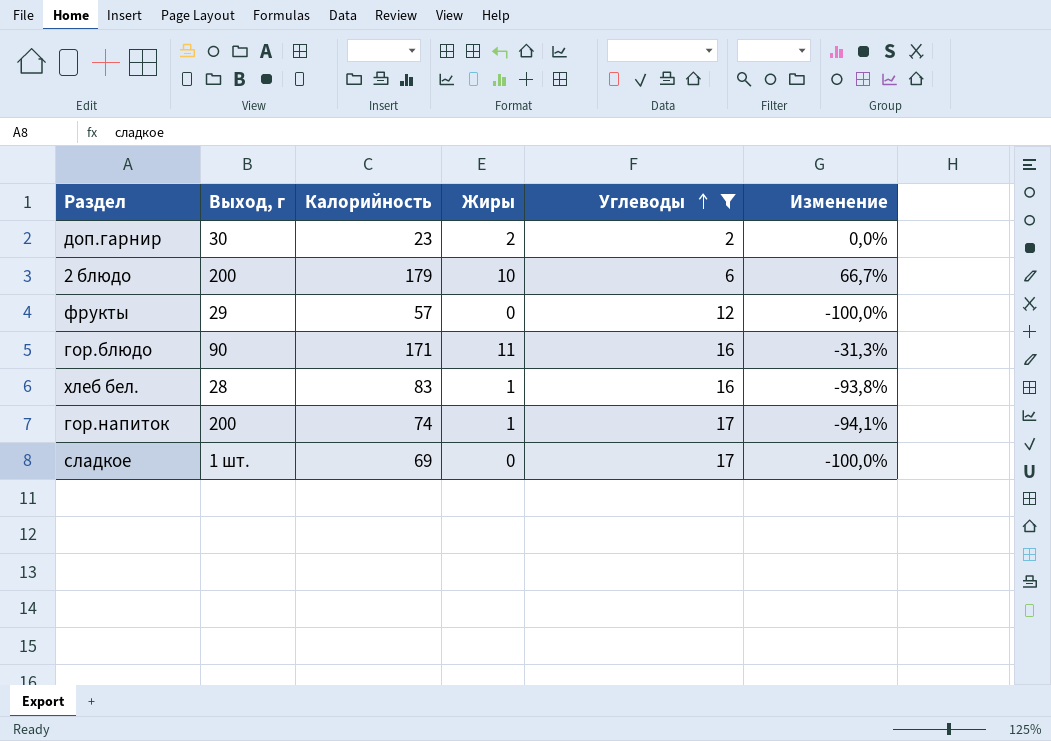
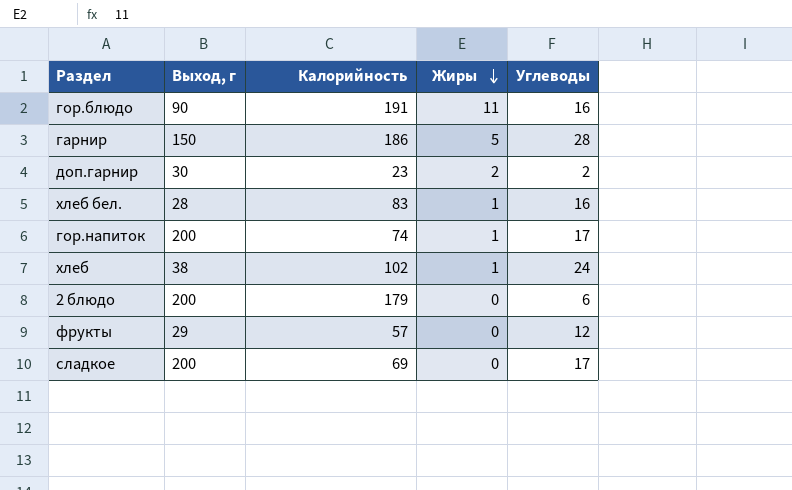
filter: Углеводы <= 17 -> none
row order: Углеводы ascending -> Жиры descending
column Изменение | formula: ([Жиры] - [Углеводы]) / [Углеводы] -> none
гор.блюдо | Калорийность: 171 -> 191
2 блюдо | Жиры: 10 -> 0
сладкое | Выход, г: 1 шт. -> 200

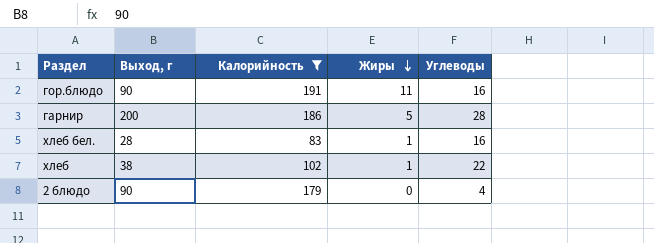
filter: none -> Калорийность >= 83
гарнир | Выход, г: 150 -> 200
хлеб | Углеводы: 24 -> 22
2 блюдо | Выход, г: 200 -> 90
2 блюдо | Углеводы: 6 -> 4

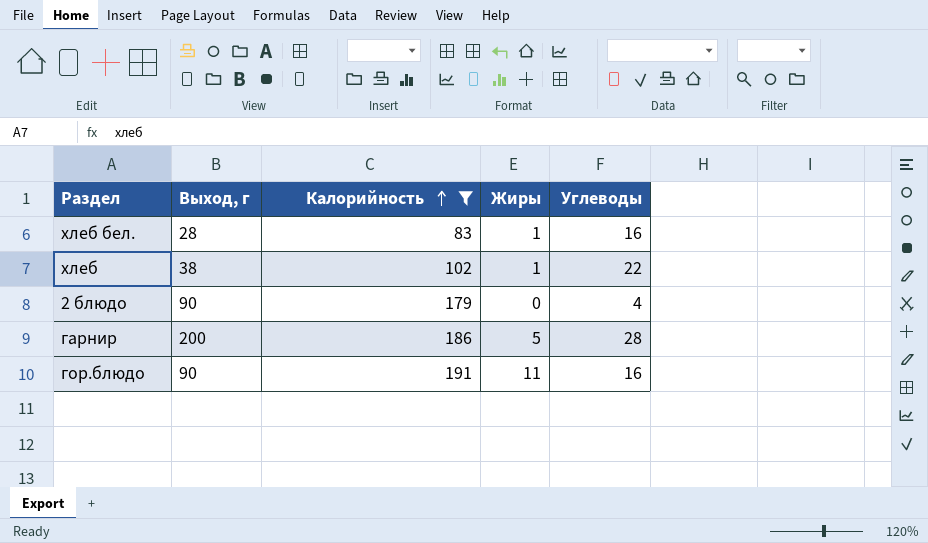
row order: Жиры descending -> Калорийность ascending

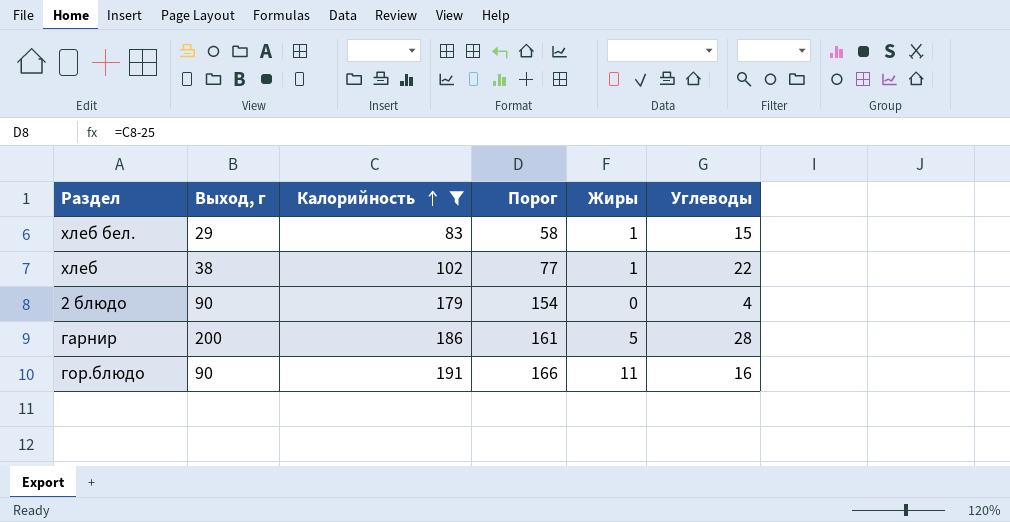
column Порог | formula: none -> [Калорийность] - 25
хлеб бел. | Выход, г: 28 -> 29
хлеб бел. | Углеводы: 16 -> 15

